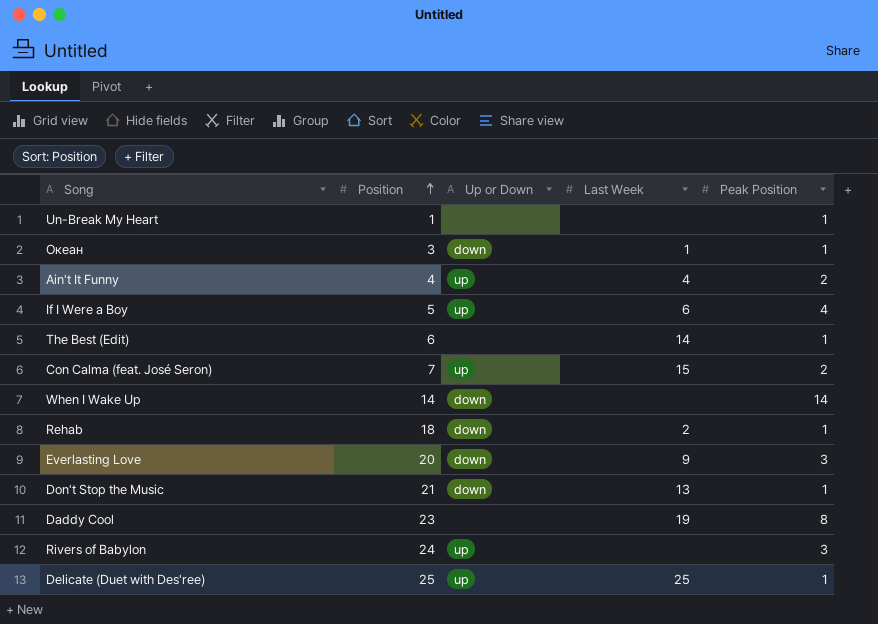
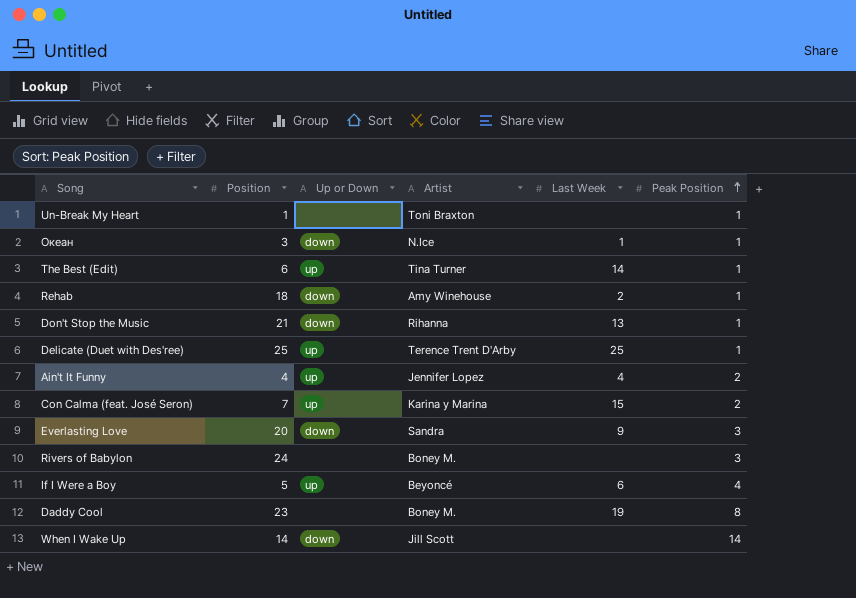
row order: Position ascending -> Peak Position ascending
column Artist | position: none -> 4
The Best (Edit) | Up or Down: none -> up
Rivers of Babylon | Up or Down: up -> none

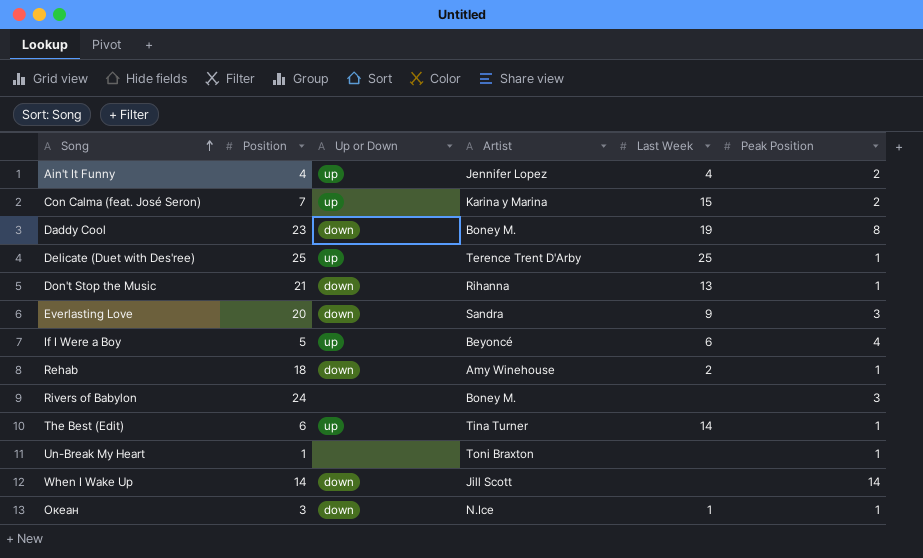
row order: Peak Position ascending -> Song ascending
Daddy Cool | Up or Down: none -> down

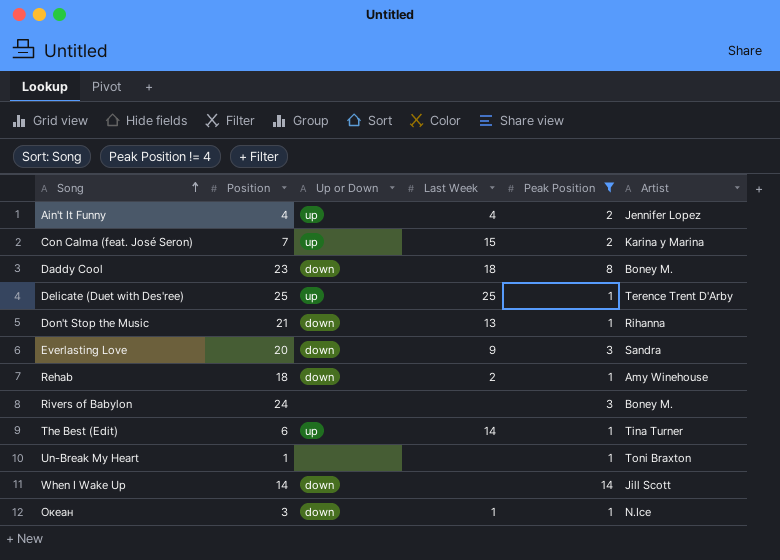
filter: none -> Peak Position != 4
column Artist | position: 4 -> 6
Daddy Cool | Last Week: 19 -> 18

